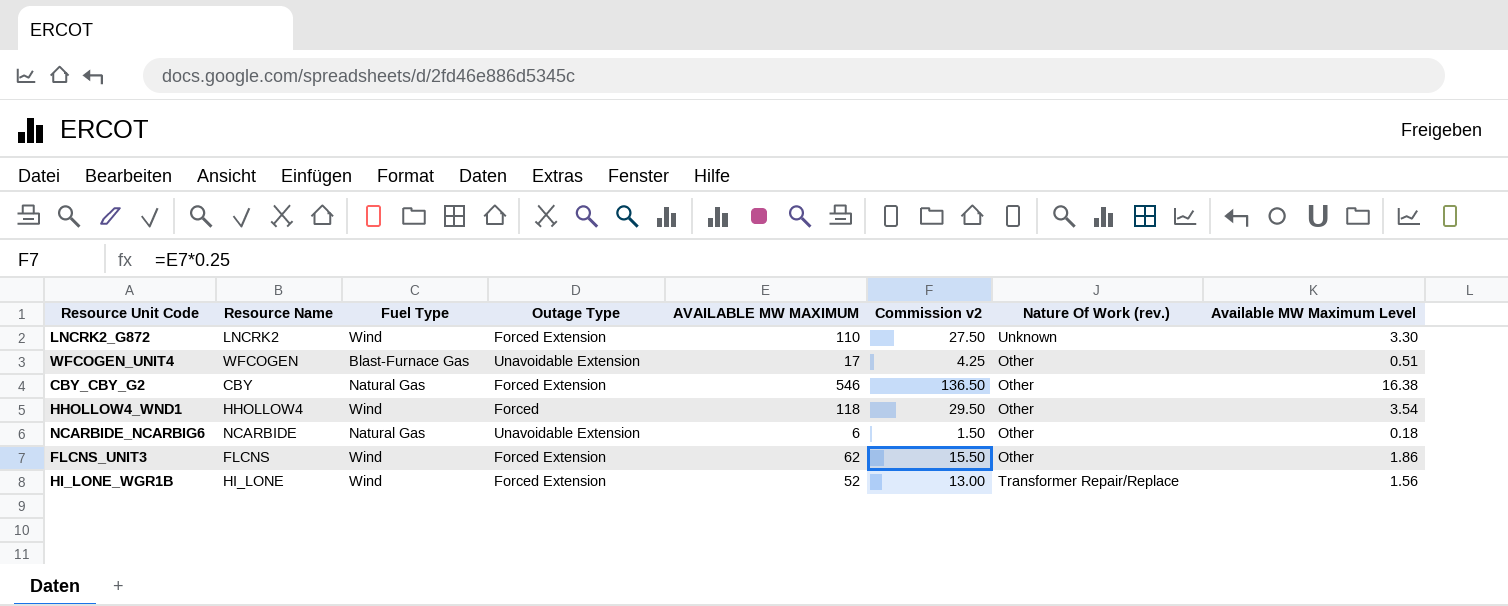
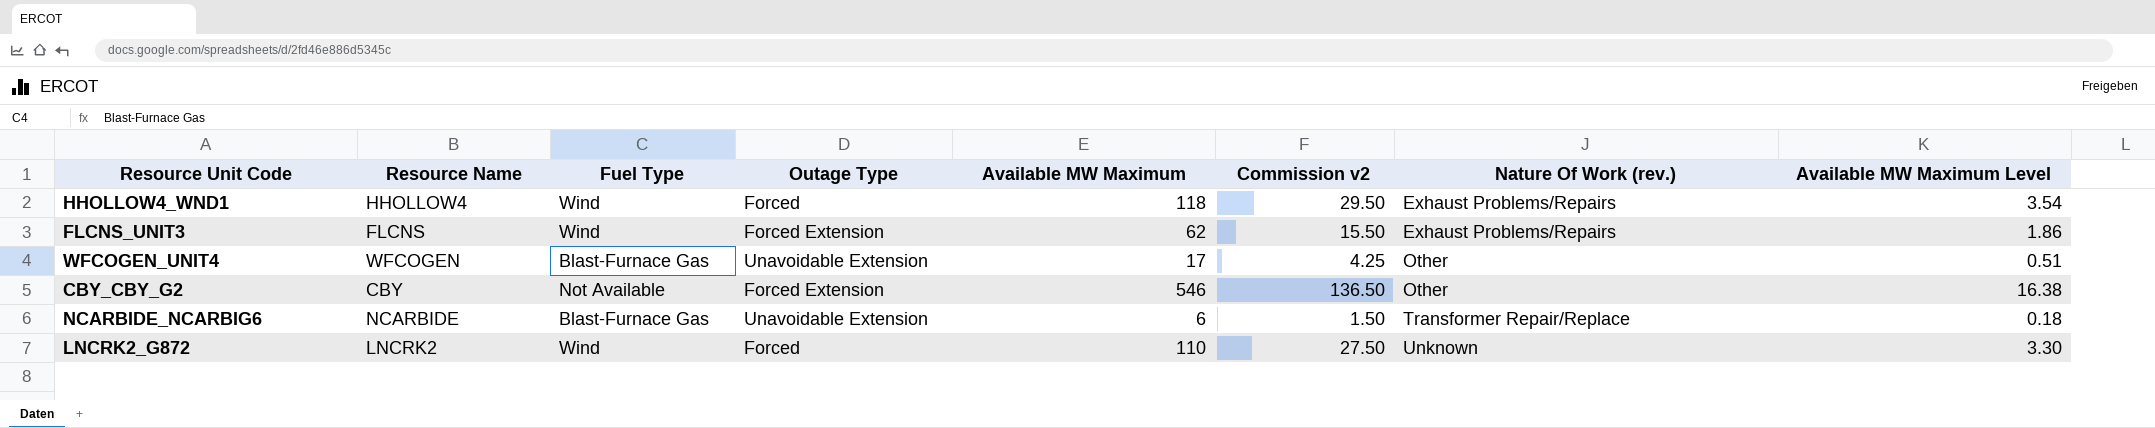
row order: none -> Nature Of Work (rev.) ascending
column name: AVAILABLE MW MAXIMUM -> Available MW Maximum
row HI_LONE_WGR1B: HI_LONE | Wind | Forced Extension | 52 | 13.00 | Transformer Repair/Replace | 1.56 -> none
HHOLLOW4_WND1 | Nature Of Work (rev.): Other -> Exhaust Problems/Repairs
FLCNS_UNIT3 | Nature Of Work (rev.): Other -> Exhaust Problems/Repairs
CBY_CBY_G2 | Fuel Type: Natural Gas -> Not Available
NCARBIDE_NCARBIG6 | Fuel Type: Natural Gas -> Blast-Furnace Gas
NCARBIDE_NCARBIG6 | Nature Of Work (rev.): Other -> Transformer Repair/Replace
LNCRK2_G872 | Outage Type: Forced Extension -> Forced

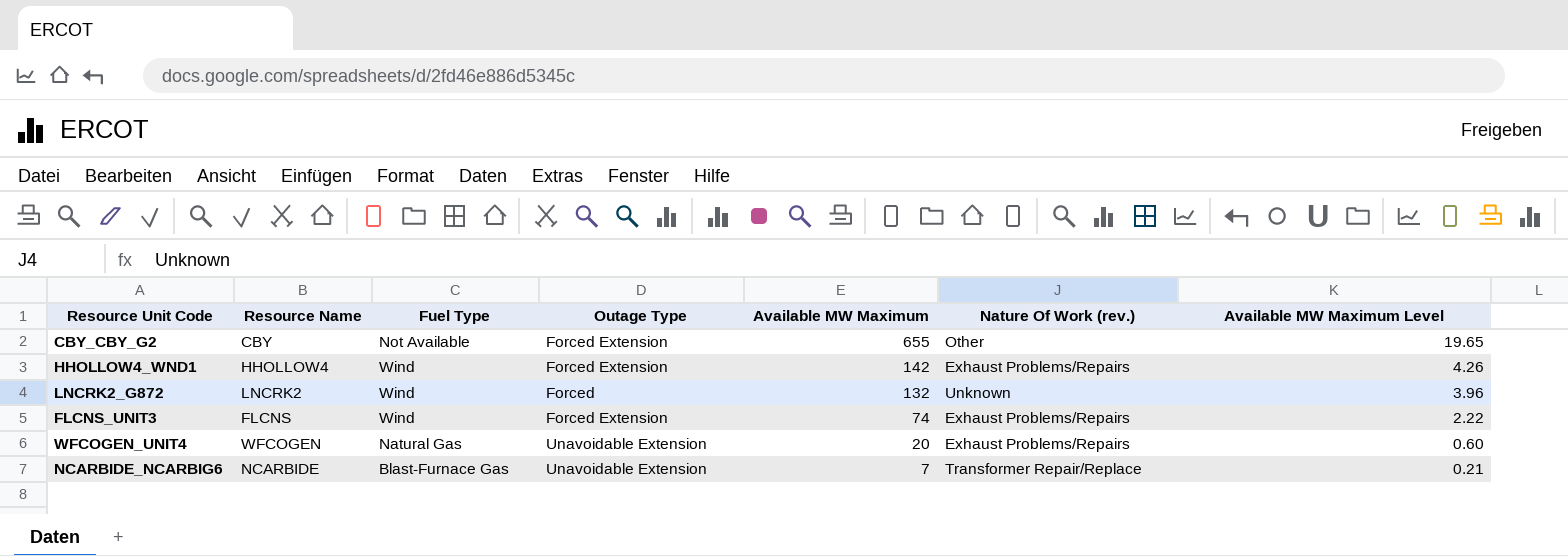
row order: Nature Of Work (rev.) ascending -> Available MW Maximum descending
column Commission v2 | formula: [Available MW Maximum] * 0.25 -> none
CBY_CBY_G2 | Available MW Maximum: 546 -> 655
CBY_CBY_G2 | Available MW Maximum Level: 16.38 -> 19.65
HHOLLOW4_WND1 | Outage Type: Forced -> Forced Extension
HHOLLOW4_WND1 | Available MW Maximum: 118 -> 142
HHOLLOW4_WND1 | Available MW Maximum Level: 3.54 -> 4.26
LNCRK2_G872 | Available MW Maximum: 110 -> 132
LNCRK2_G872 | Available MW Maximum Level: 3.30 -> 3.96
FLCNS_UNIT3 | Available MW Maximum: 62 -> 74
FLCNS_UNIT3 | Available MW Maximum Level: 1.86 -> 2.22
WFCOGEN_UNIT4 | Fuel Type: Blast-Furnace Gas -> Natural Gas
WFCOGEN_UNIT4 | Available MW Maximum: 17 -> 20
WFCOGEN_UNIT4 | Nature Of Work (rev.): Other -> Exhaust Problems/Repairs
WFCOGEN_UNIT4 | Available MW Maximum Level: 0.51 -> 0.60
NCARBIDE_NCARBIG6 | Available MW Maximum: 6 -> 7
NCARBIDE_NCARBIG6 | Available MW Maximum Level: 0.18 -> 0.21

